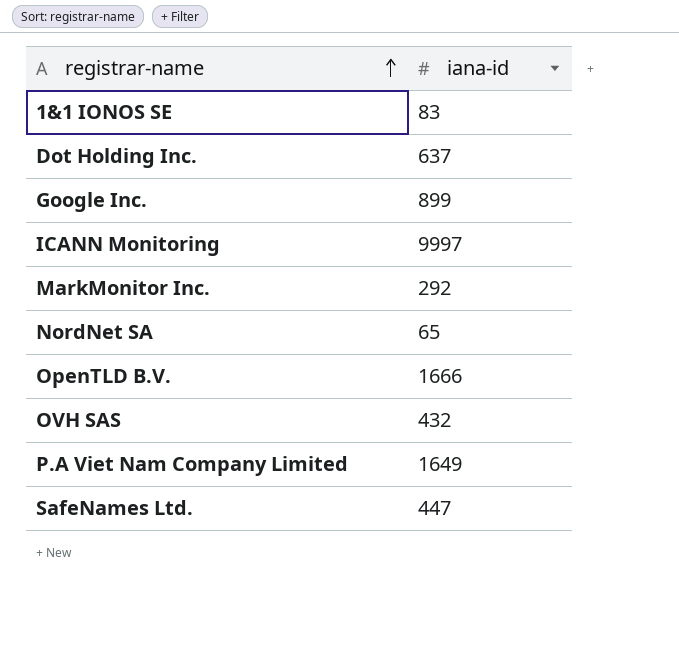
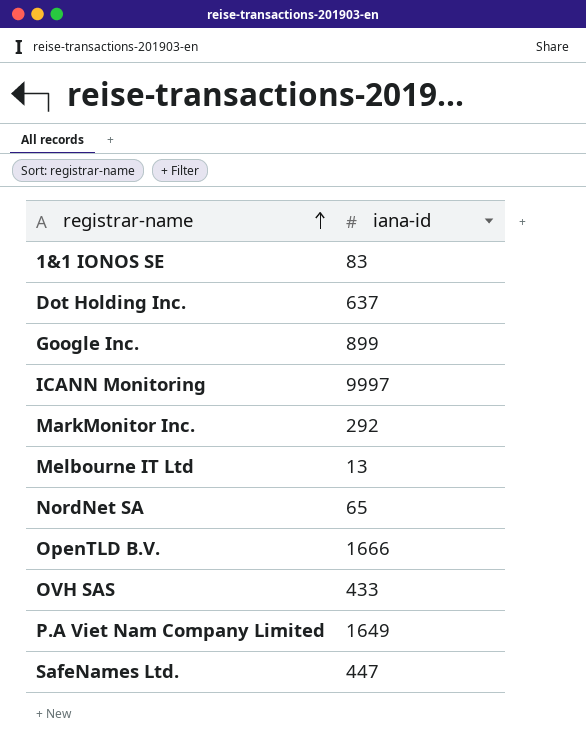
row Melbourne IT Ltd: none -> 13
OVH SAS | iana-id: 432 -> 433

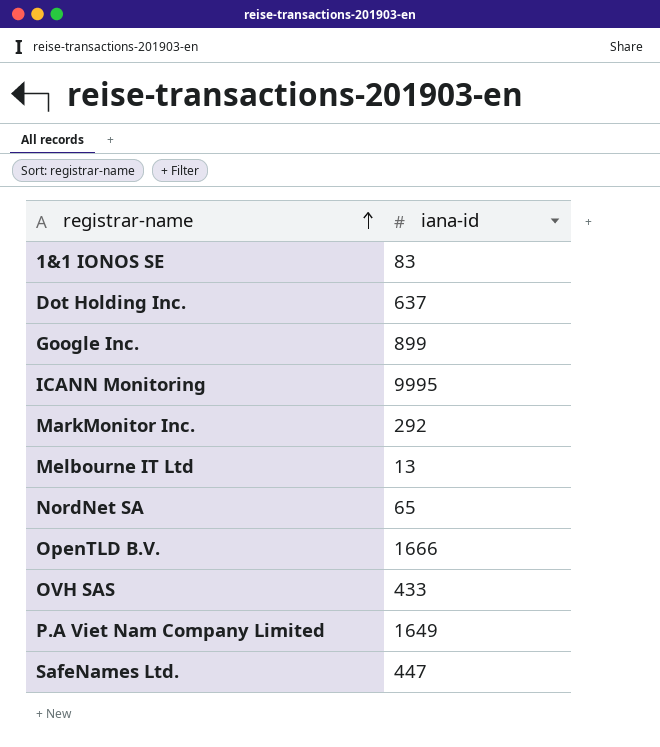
ICANN Monitoring | iana-id: 9997 -> 9995

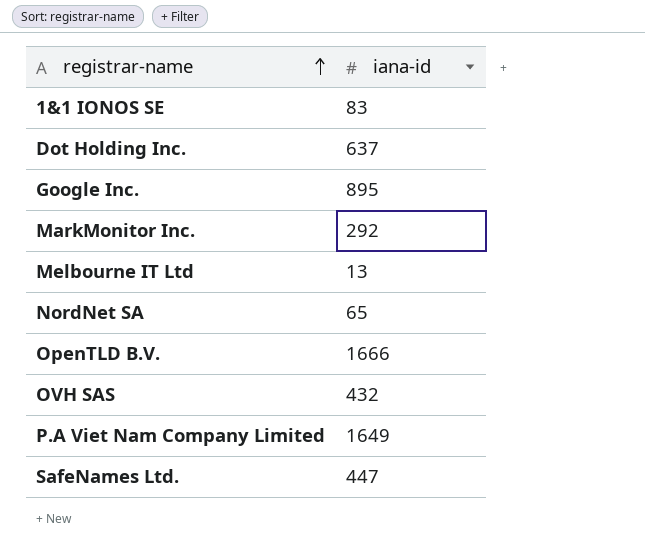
row ICANN Monitoring: 9995 -> none
Google Inc. | iana-id: 899 -> 895
OVH SAS | iana-id: 433 -> 432

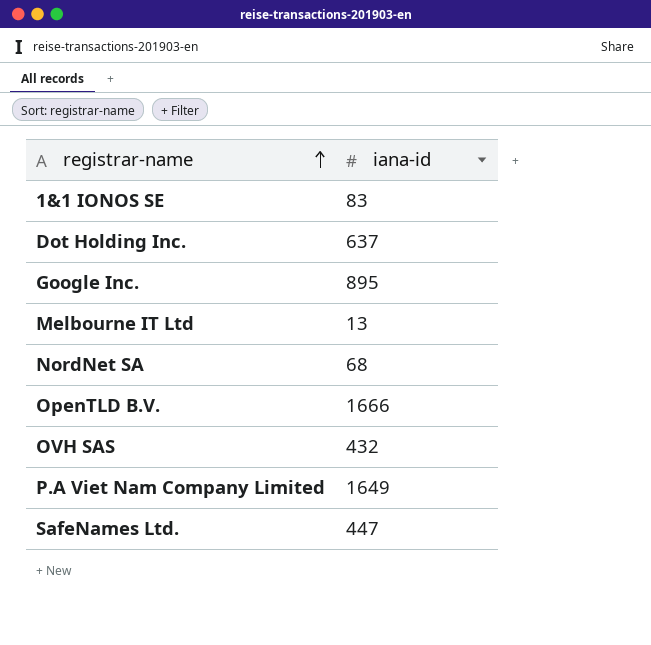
row MarkMonitor Inc.: 292 -> none
NordNet SA | iana-id: 65 -> 68

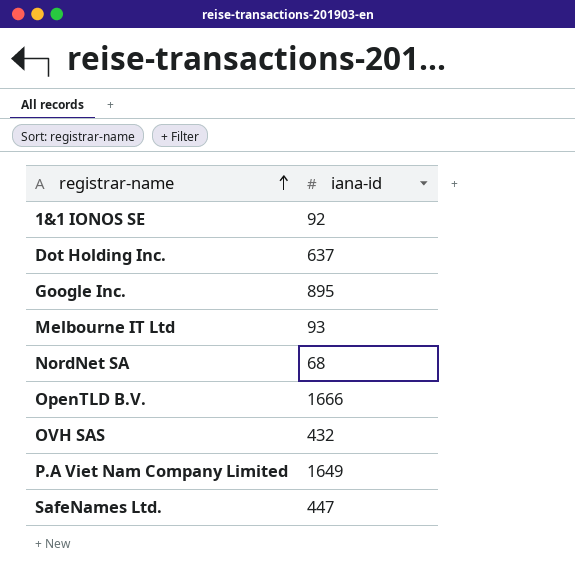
1&1 IONOS SE | iana-id: 83 -> 92
Melbourne IT Ltd | iana-id: 13 -> 93

